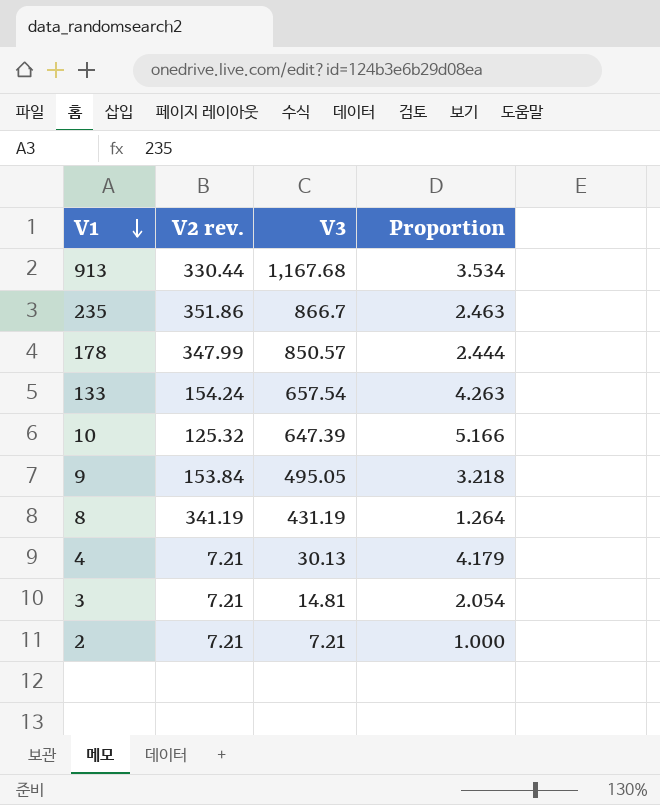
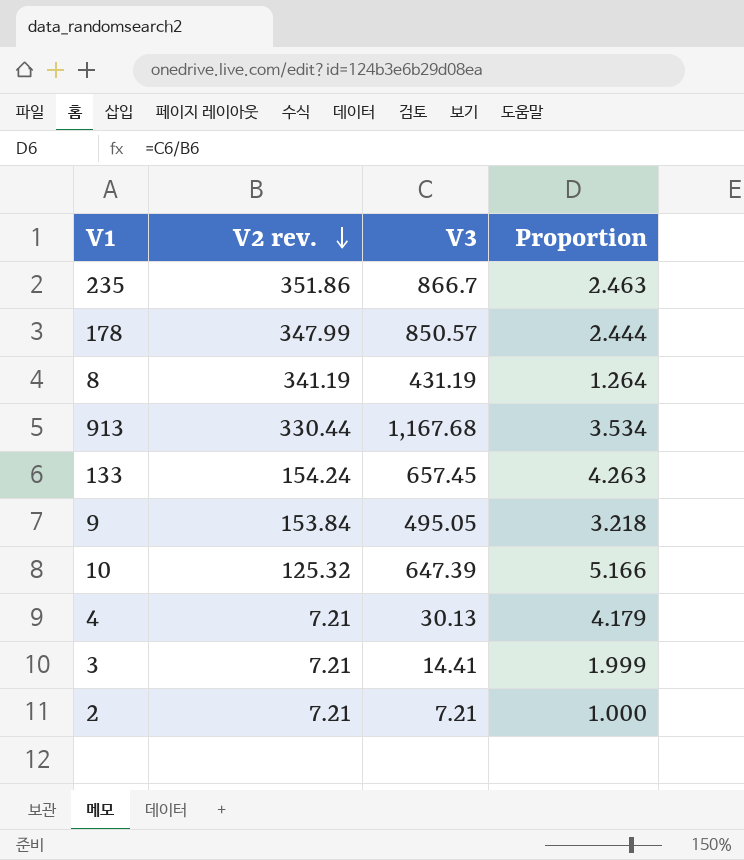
row order: V1 descending -> V2 rev. descending
133 | V3: 657.54 -> 657.45
3 | V3: 14.81 -> 14.41
3 | Proportion: 2.054 -> 1.999

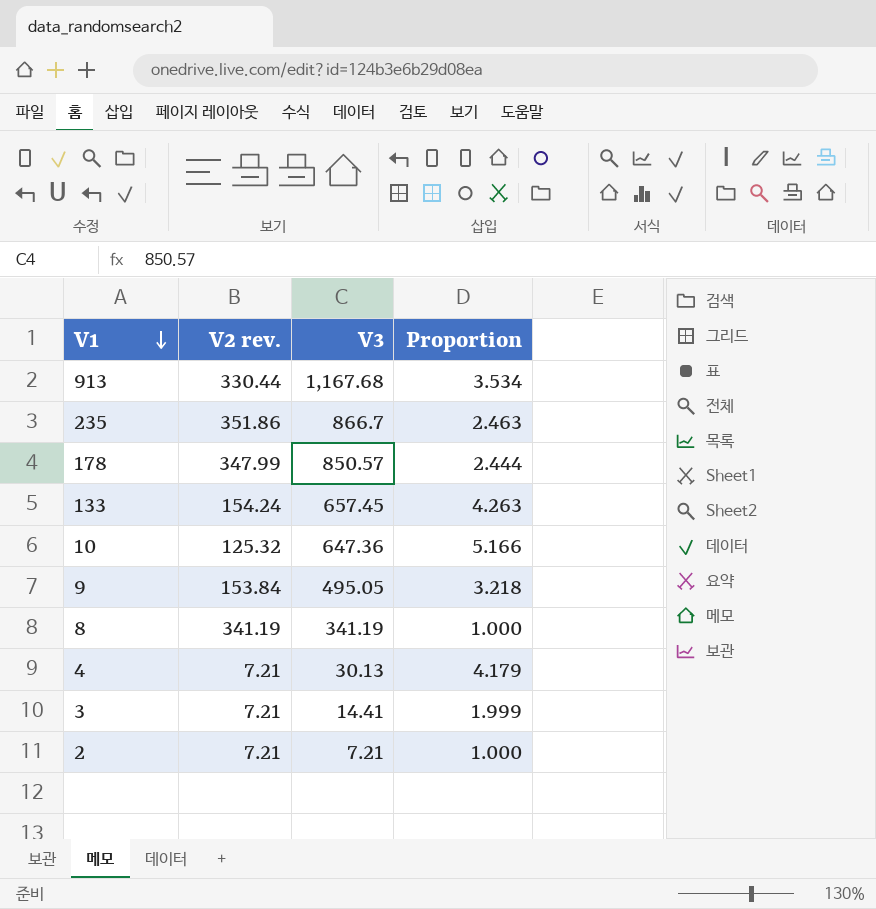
row order: V2 rev. descending -> V1 descending
10 | V3: 647.39 -> 647.36
8 | V3: 431.19 -> 341.19
8 | Proportion: 1.264 -> 1.000

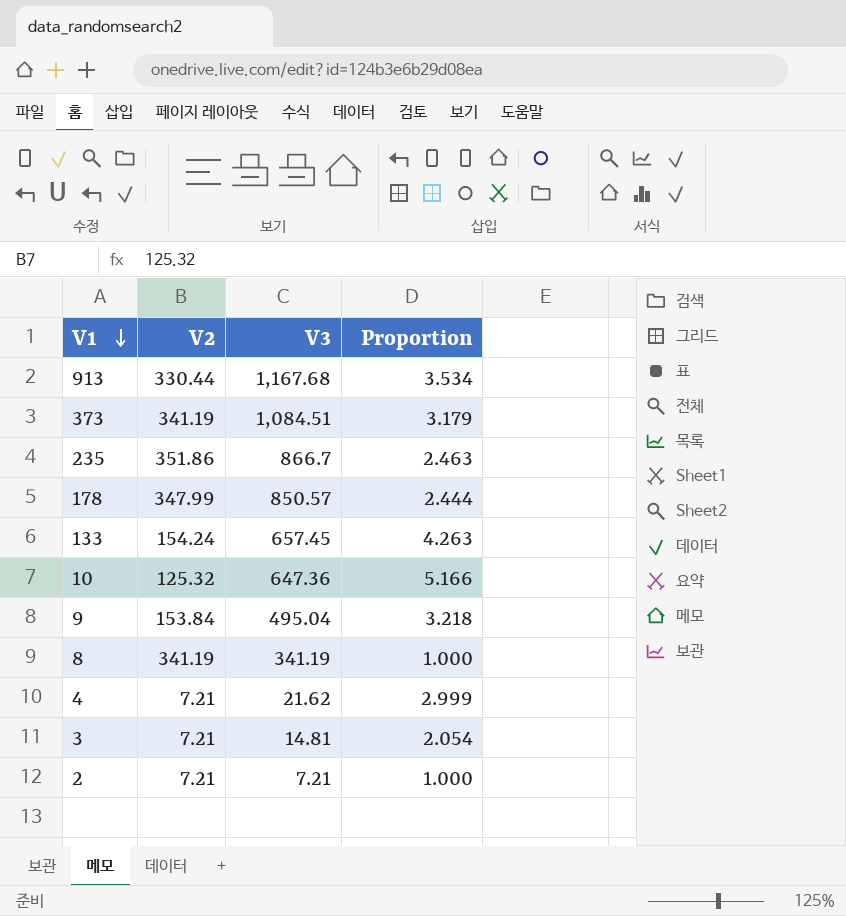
column name: V2 rev. -> V2
row 373: none -> 341.19 | 1,084.51 | 3.179
9 | V3: 495.05 -> 495.04
4 | V3: 30.13 -> 21.62
4 | Proportion: 4.179 -> 2.999
3 | V3: 14.41 -> 14.81
3 | Proportion: 1.999 -> 2.054

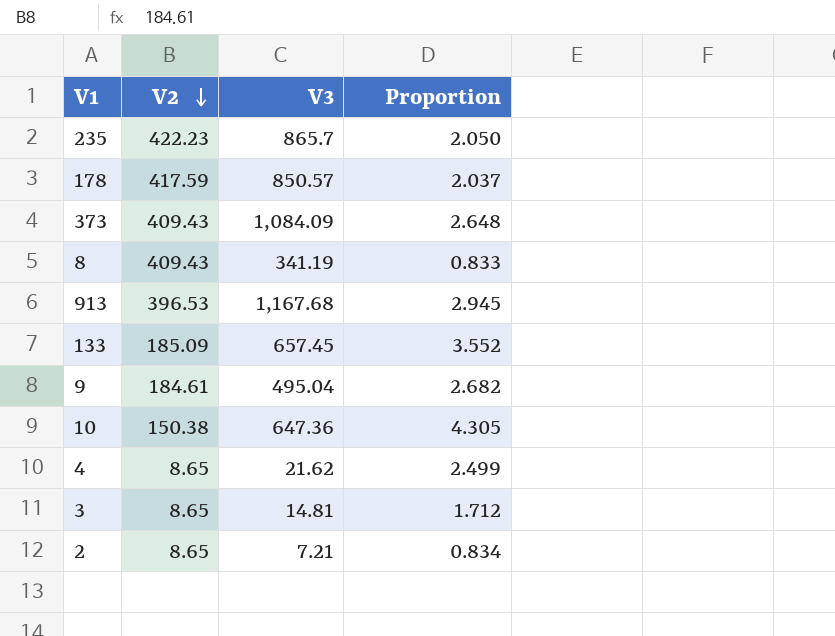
row order: V1 descending -> V2 descending
235 | V2: 351.86 -> 422.23
235 | V3: 866.7 -> 865.7
235 | Proportion: 2.463 -> 2.050
178 | V2: 347.99 -> 417.59
178 | Proportion: 2.444 -> 2.037
373 | V2: 341.19 -> 409.43
373 | V3: 1,084.51 -> 1,084.09
373 | Proportion: 3.179 -> 2.648
8 | V2: 341.19 -> 409.43
8 | Proportion: 1.000 -> 0.833
913 | V2: 330.44 -> 396.53
913 | Proportion: 3.534 -> 2.945
133 | V2: 154.24 -> 185.09
133 | Proportion: 4.263 -> 3.552
9 | V2: 153.84 -> 184.61
9 | Proportion: 3.218 -> 2.682
10 | V2: 125.32 -> 150.38
10 | Proportion: 5.166 -> 4.305
4 | V2: 7.21 -> 8.65
4 | Proportion: 2.999 -> 2.499
3 | V2: 7.21 -> 8.65
3 | Proportion: 2.054 -> 1.712
2 | V2: 7.21 -> 8.65
2 | Proportion: 1.000 -> 0.834

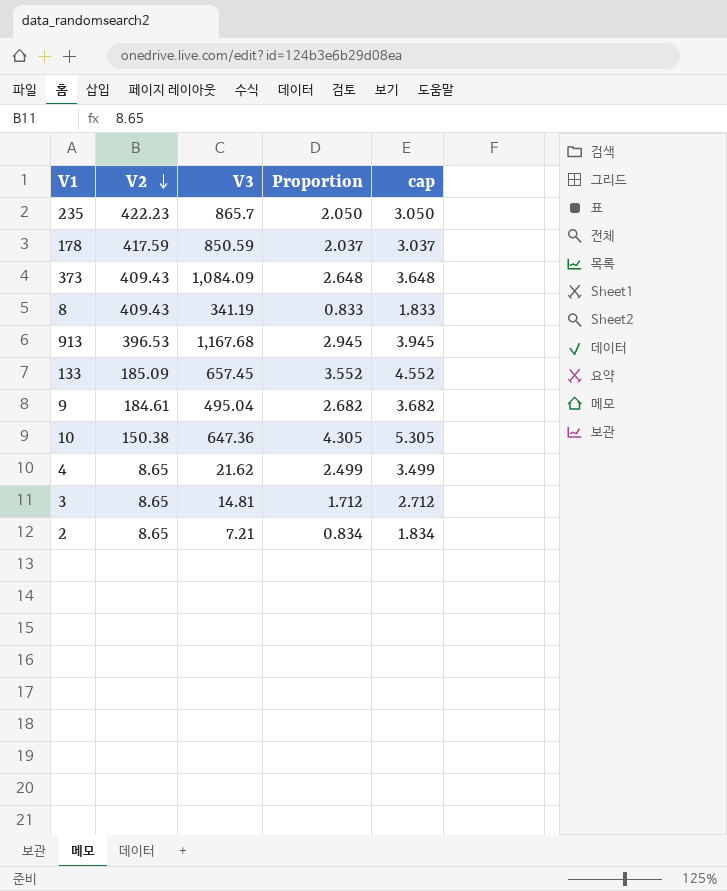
column cap | formula: none -> [Proportion] + 1
178 | V3: 850.57 -> 850.59

